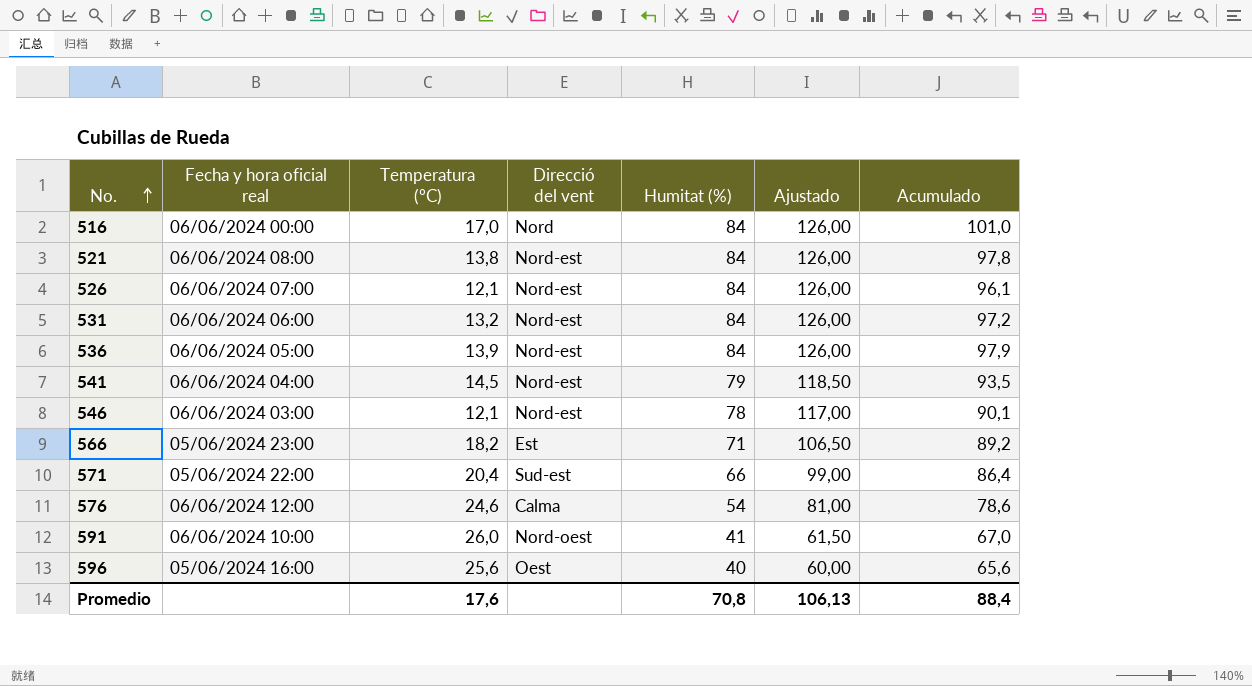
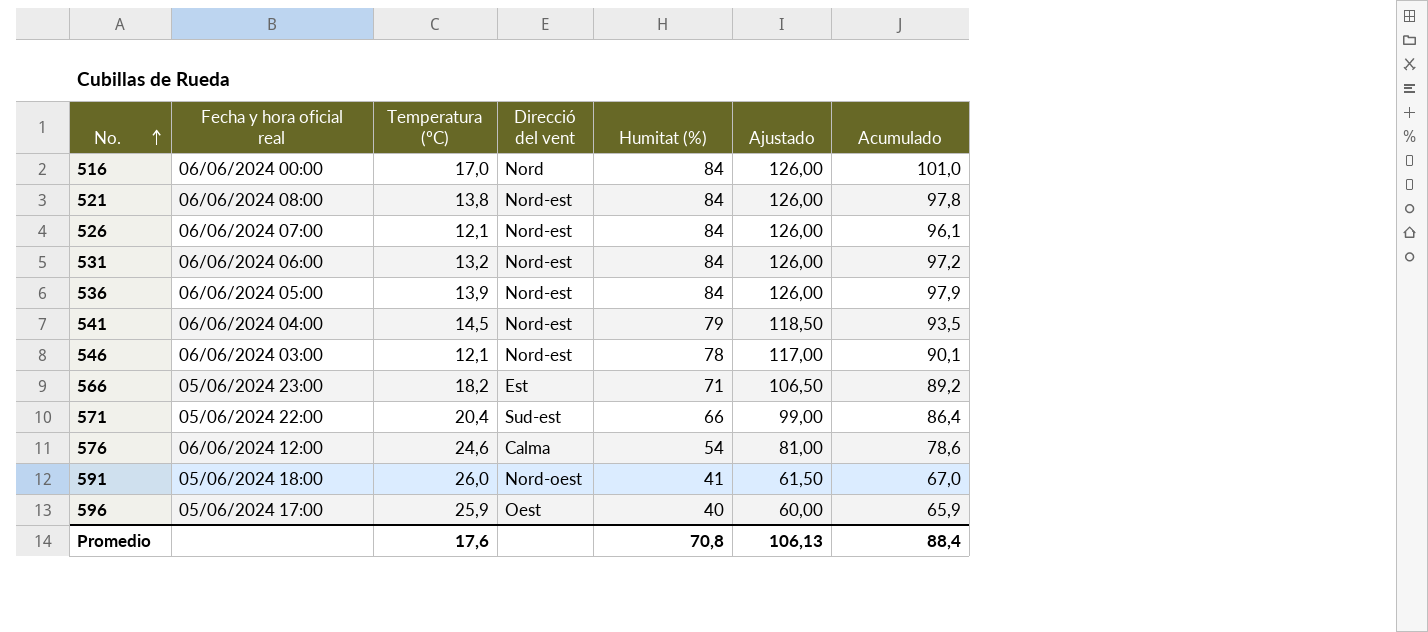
591 | Fecha y hora oficial real: 06/06/2024 10:00 -> 05/06/2024 18:00
596 | Fecha y hora oficial real: 05/06/2024 16:00 -> 05/06/2024 17:00
596 | Temperatura (ºC): 25,6 -> 25,9
596 | Acumulado: 65,6 -> 65,9

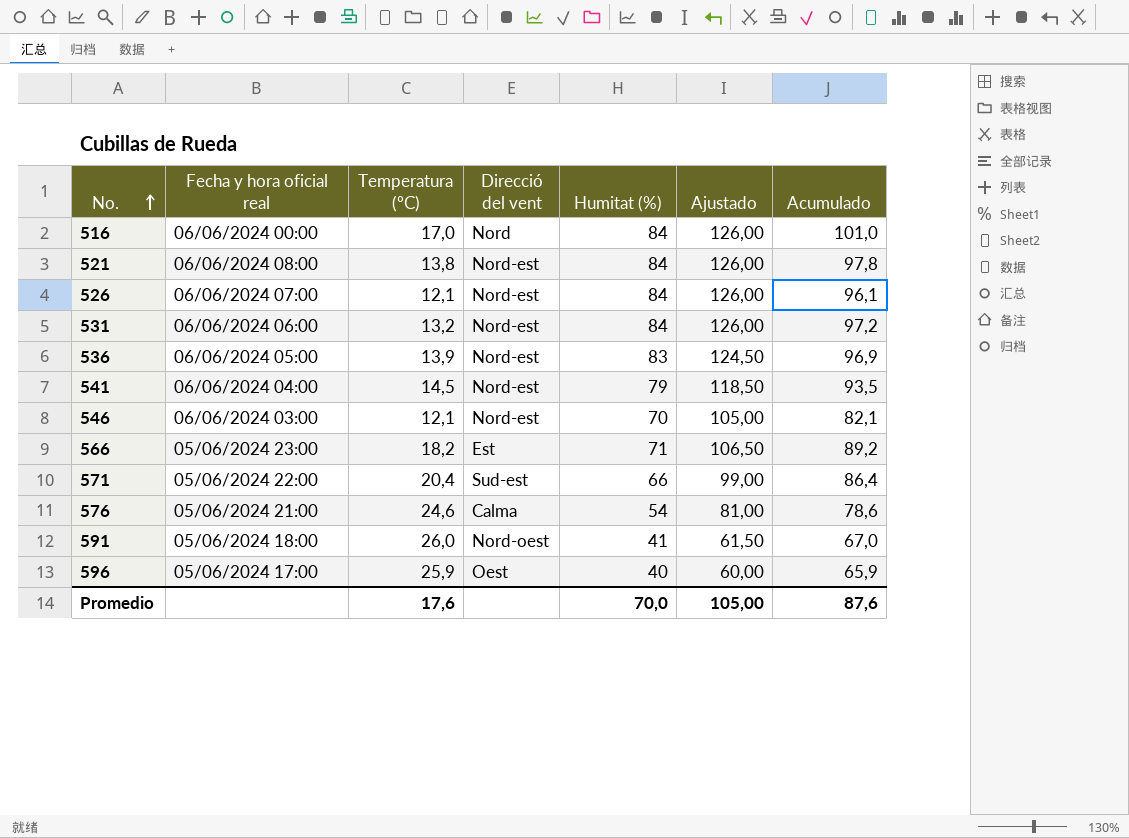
536 | Humitat (%): 84 -> 83
536 | Ajustado: 126,00 -> 124,50
536 | Acumulado: 97,9 -> 96,9
546 | Humitat (%): 78 -> 70
546 | Ajustado: 117,00 -> 105,00
546 | Acumulado: 90,1 -> 82,1
576 | Fecha y hora oficial real: 06/06/2024 12:00 -> 05/06/2024 21:00
Promedio | Humitat (%): 70,8 -> 70,0
Promedio | Ajustado: 106,13 -> 105,00
Promedio | Acumulado: 88,4 -> 87,6

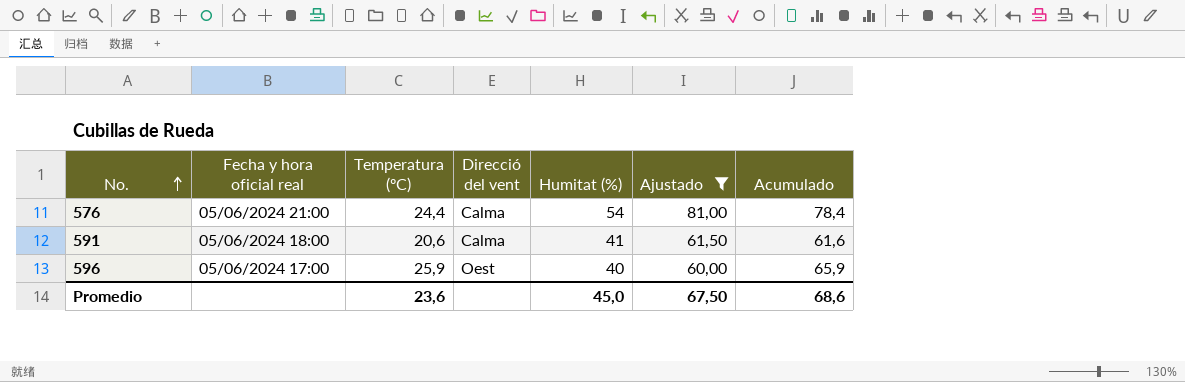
filter: none -> Ajustado <= 81,00
576 | Temperatura (ºC): 24,6 -> 24,4
576 | Acumulado: 78,6 -> 78,4
591 | Temperatura (ºC): 26,0 -> 20,6
591 | Direcció del vent: Nord-oest -> Calma
591 | Acumulado: 67,0 -> 61,6
Promedio | Temperatura (ºC): 17,6 -> 23,6
Promedio | Humitat (%): 70,0 -> 45,0
Promedio | Ajustado: 105,00 -> 67,50
Promedio | Acumulado: 87,6 -> 68,6

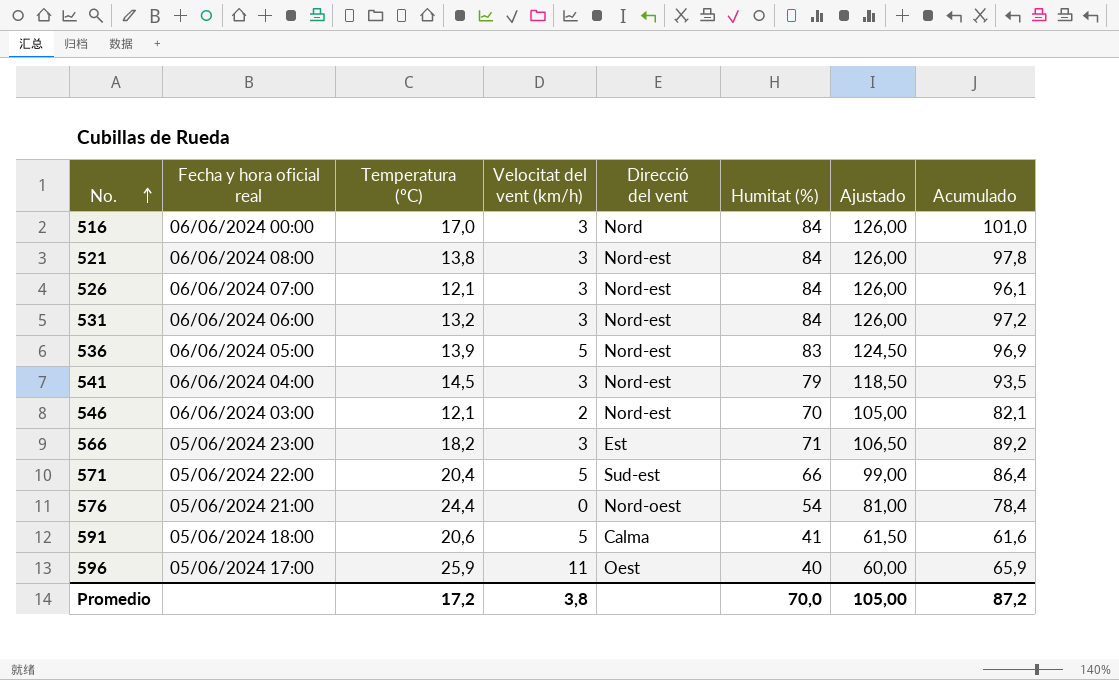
filter: Ajustado <= 81,00 -> none
column Velocitat del vent (km/h) | position: none -> 4
576 | Direcció del vent: Calma -> Nord-oest
Promedio | Temperatura (ºC): 23,6 -> 17,2
Promedio | Humitat (%): 45,0 -> 70,0
Promedio | Ajustado: 67,50 -> 105,00
Promedio | Acumulado: 68,6 -> 87,2

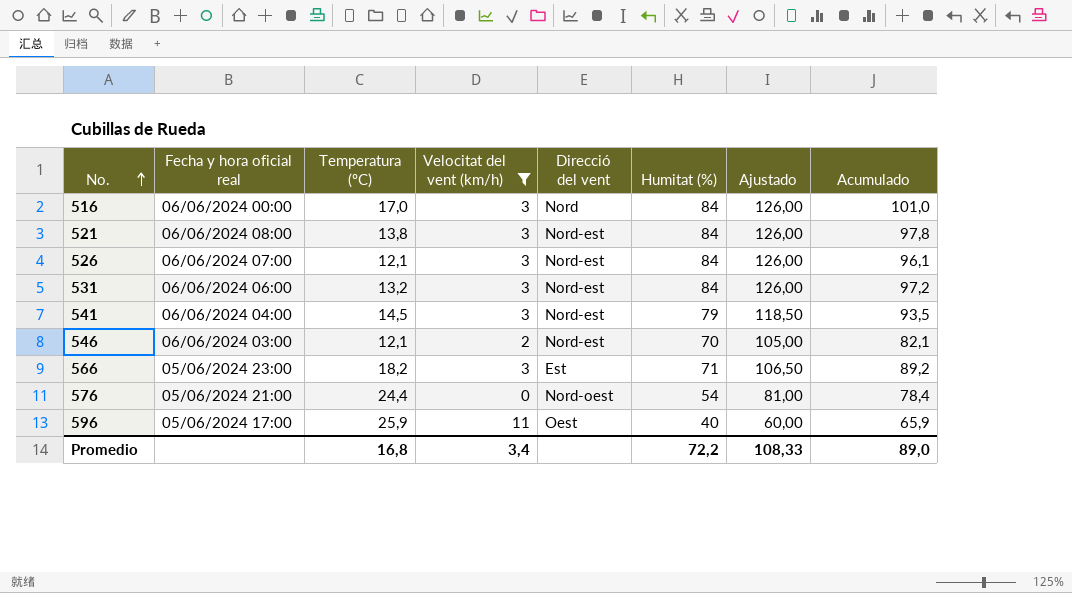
filter: none -> Velocitat del vent (km/h) != 5
Promedio | Temperatura (ºC): 17,2 -> 16,8
Promedio | Velocitat del vent (km/h): 3,8 -> 3,4
Promedio | Humitat (%): 70,0 -> 72,2
Promedio | Ajustado: 105,00 -> 108,33
Promedio | Acumulado: 87,2 -> 89,0

